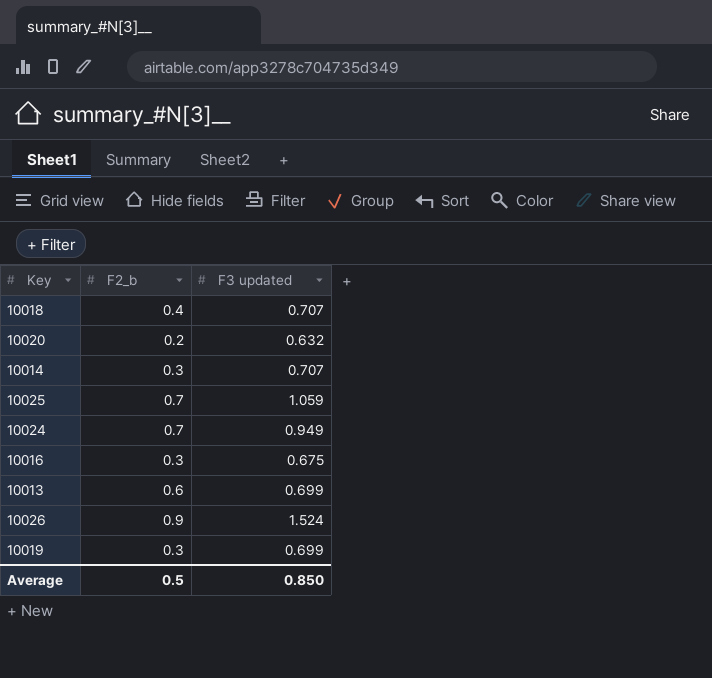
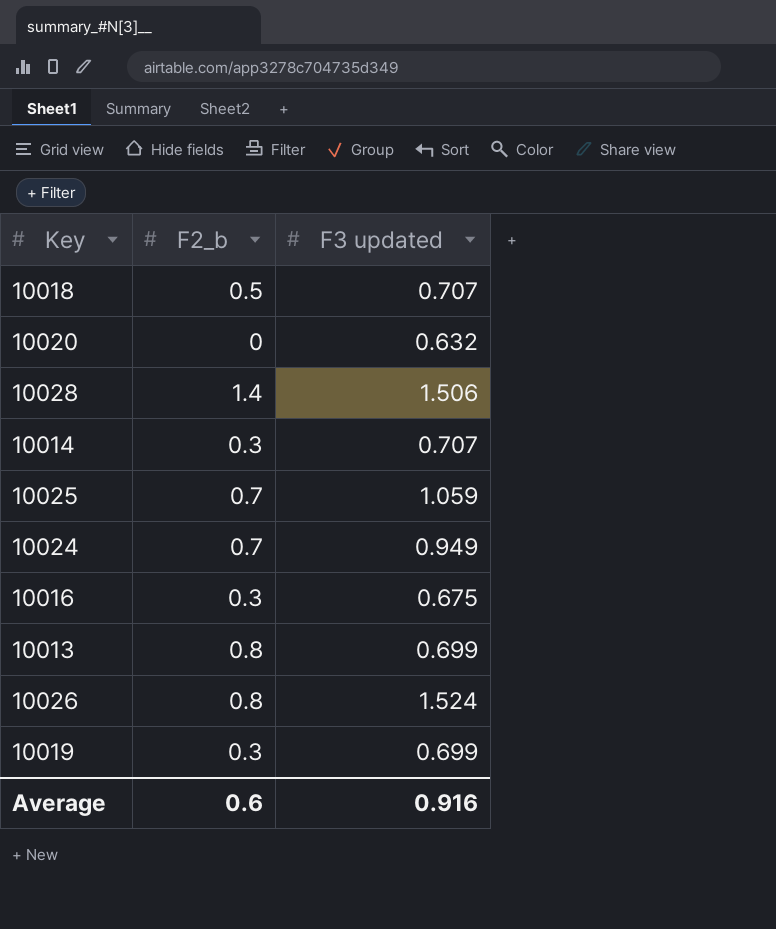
10018 | F2_b: 0.4 -> 0.5
10020 | F2_b: 0.2 -> 0
row 10028: none -> 1.4 | 1.506
10013 | F2_b: 0.6 -> 0.8
10026 | F2_b: 0.9 -> 0.8
Average | F2_b: 0.5 -> 0.6
Average | F3 updated: 0.850 -> 0.916

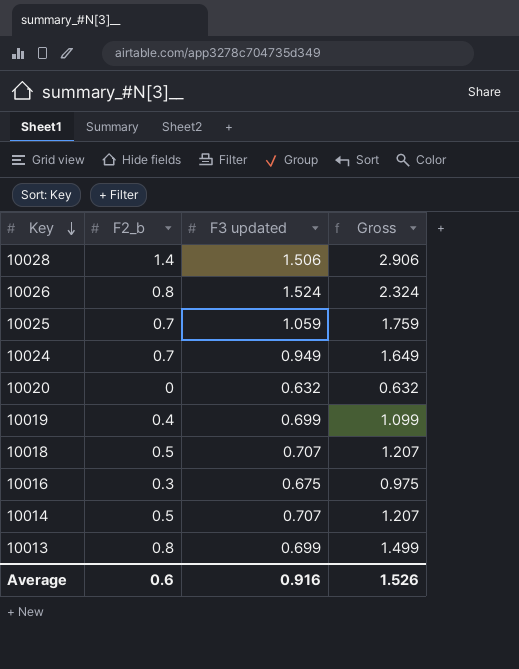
row order: none -> Key descending
column Gross | formula: none -> [F2_b] + [F3 updated]
10019 | F2_b: 0.3 -> 0.4
10014 | F2_b: 0.3 -> 0.5

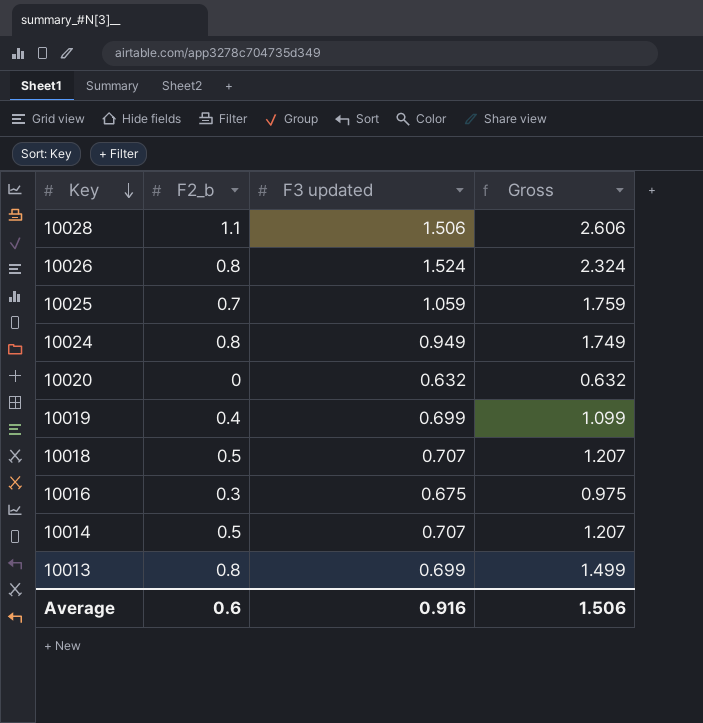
10028 | F2_b: 1.4 -> 1.1
10028 | Gross: 2.906 -> 2.606
10024 | F2_b: 0.7 -> 0.8
10024 | Gross: 1.649 -> 1.749
Average | Gross: 1.526 -> 1.506

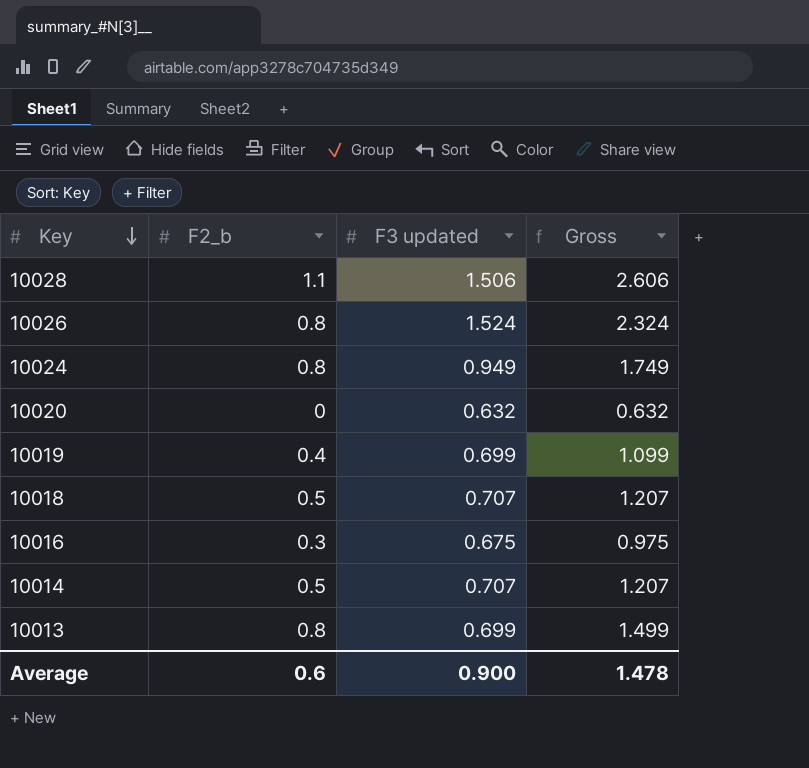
row 10025: 0.7 | 1.059 | 1.759 -> none
Average | F3 updated: 0.916 -> 0.900
Average | Gross: 1.506 -> 1.478

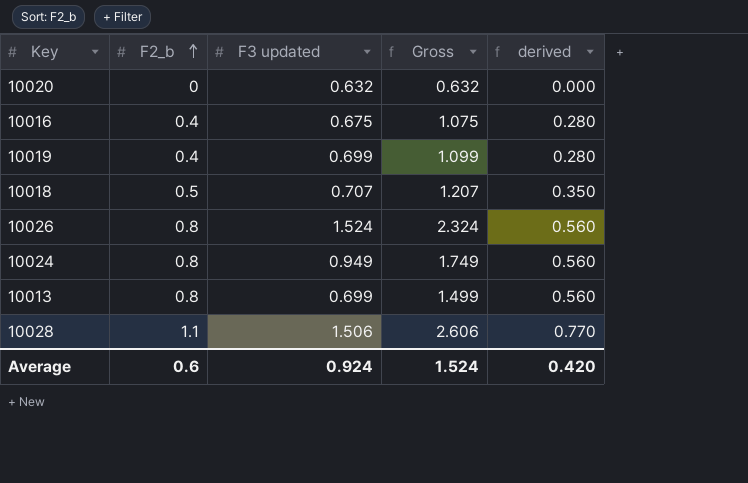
row order: Key descending -> F2_b ascending
column derived | formula: none -> [F2_b] * 0.7
row 10014: 0.5 | 0.707 | 1.207 -> none
10016 | F2_b: 0.3 -> 0.4
10016 | Gross: 0.975 -> 1.075
Average | F3 updated: 0.900 -> 0.924
Average | Gross: 1.478 -> 1.524

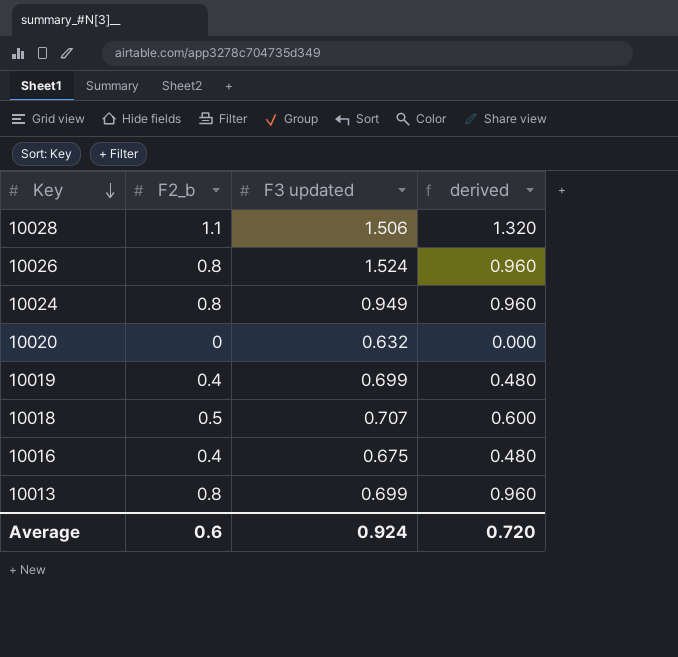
row order: F2_b ascending -> Key descending
column Gross | formula: [F2_b] + [F3 updated] -> none
column derived | formula: [F2_b] * 0.7 -> [F2_b] * 1.2
Average | derived: 0.420 -> 0.720

